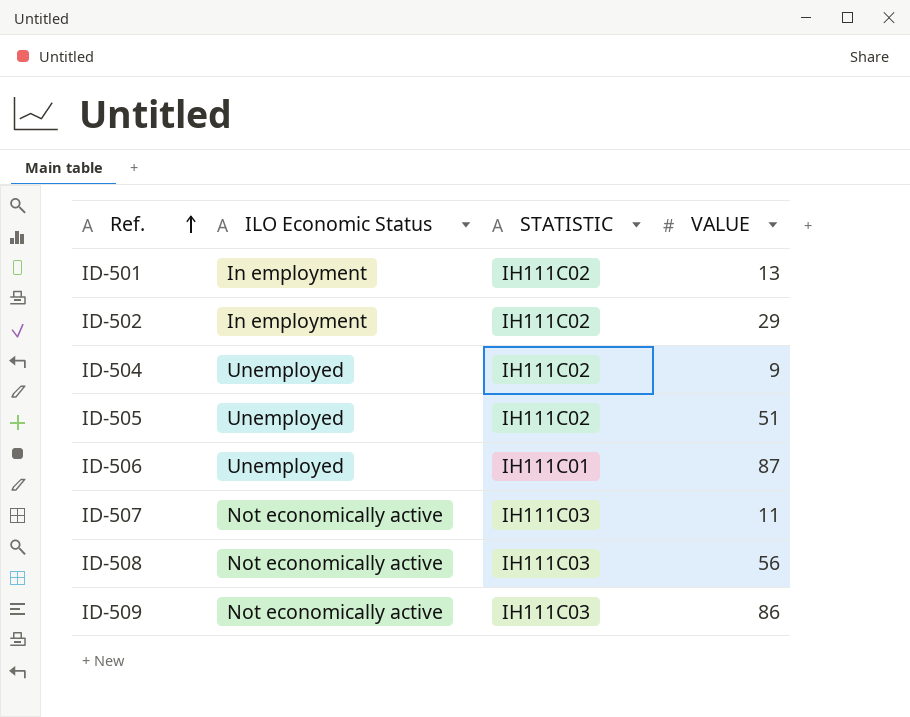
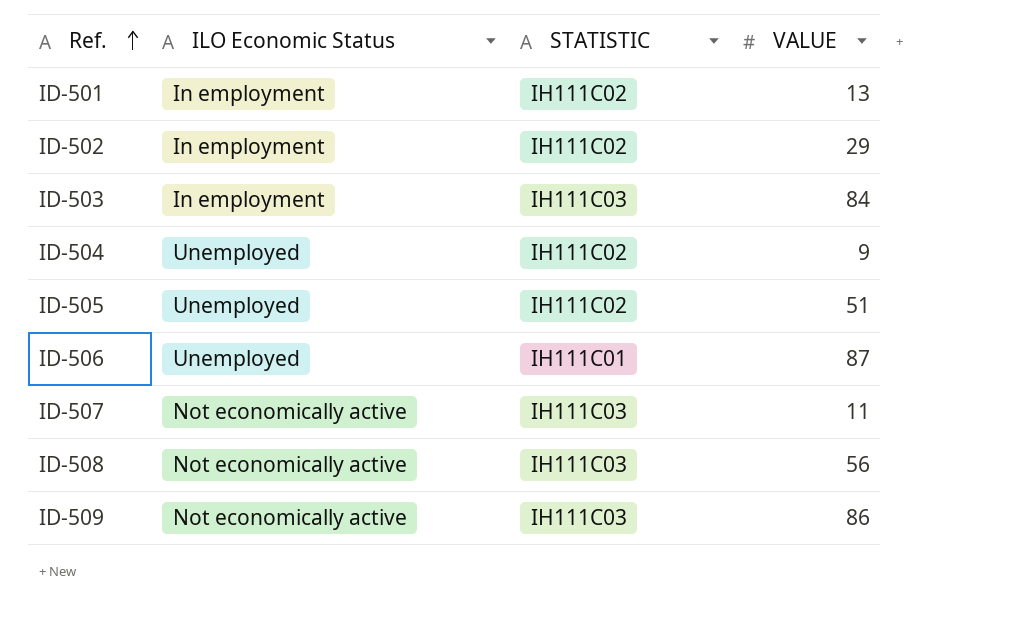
row ID-503: none -> In employment | IH111C03 | 84

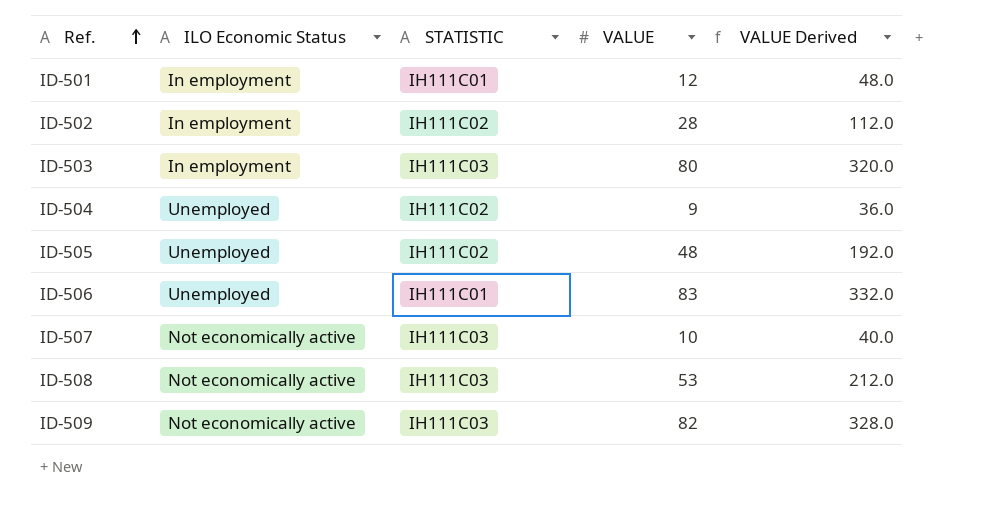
column VALUE Derived | formula: none -> [VALUE] * 4
ID-501 | STATISTIC: IH111C02 -> IH111C01
ID-501 | VALUE: 13 -> 12
ID-502 | VALUE: 29 -> 28
ID-503 | VALUE: 84 -> 80
ID-505 | VALUE: 51 -> 48
ID-506 | VALUE: 87 -> 83
ID-507 | VALUE: 11 -> 10
ID-508 | VALUE: 56 -> 53
ID-509 | VALUE: 86 -> 82

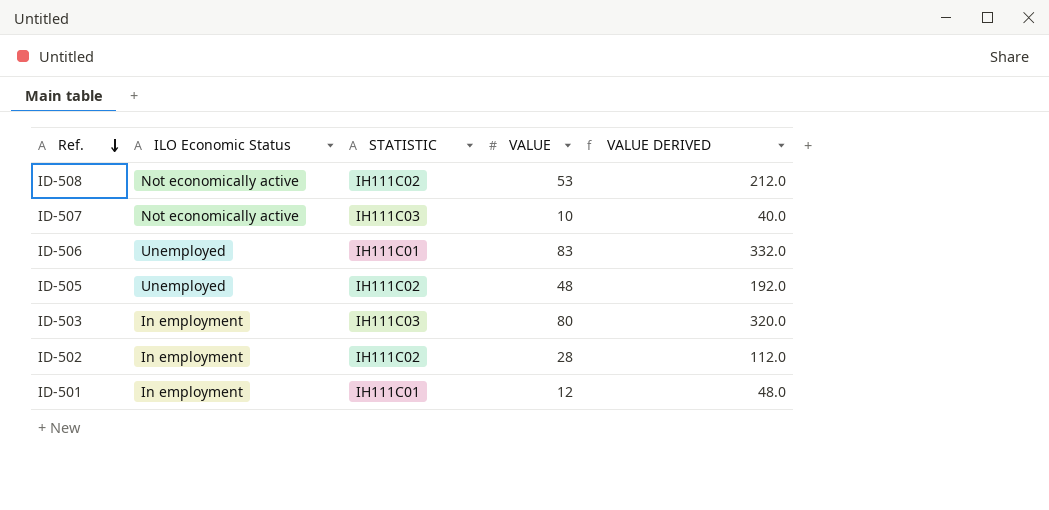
row order: Ref. ascending -> Ref. descending
column name: VALUE Derived -> VALUE DERIVED
row ID-504: Unemployed | IH111C02 | 9 | 36.0 -> none
row ID-509: Not economically active | IH111C03 | 82 | 328.0 -> none
ID-508 | STATISTIC: IH111C03 -> IH111C02

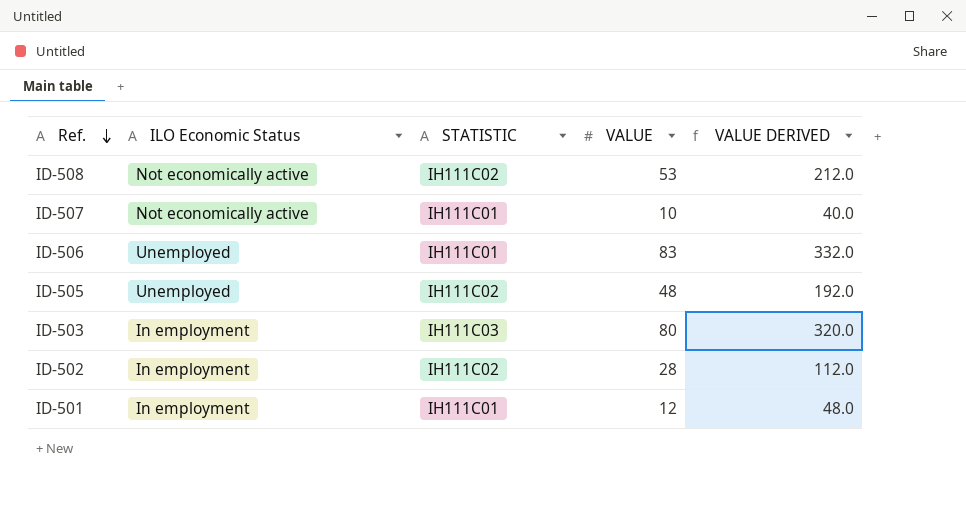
ID-507 | STATISTIC: IH111C03 -> IH111C01

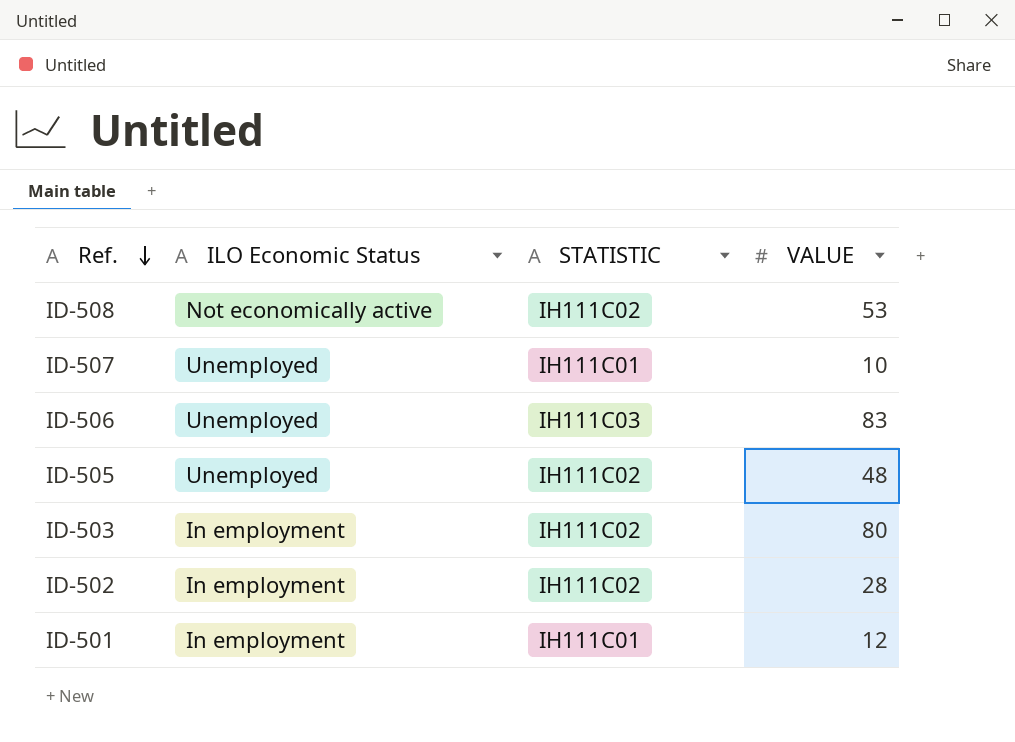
column VALUE DERIVED | formula: [VALUE] * 4 -> none
ID-507 | ILO Economic Status: Not economically active -> Unemployed
ID-506 | STATISTIC: IH111C01 -> IH111C03
ID-503 | STATISTIC: IH111C03 -> IH111C02

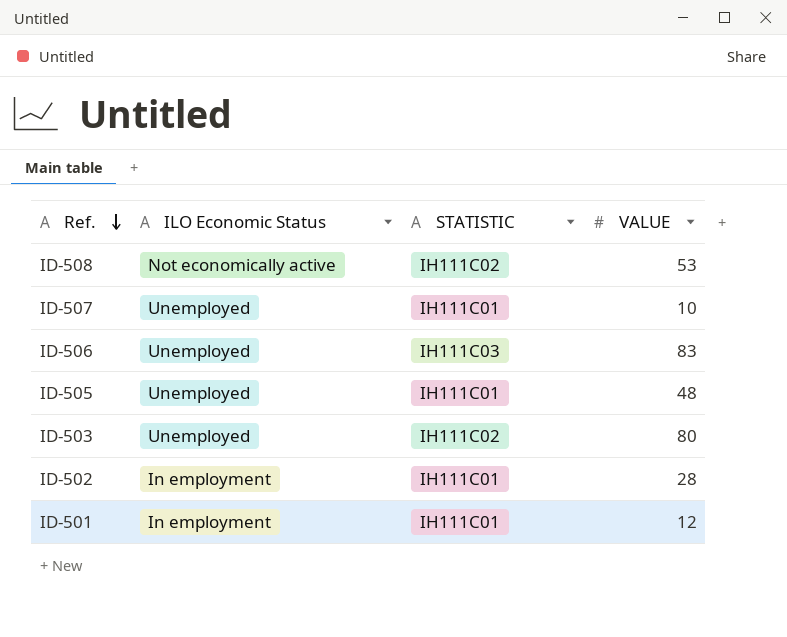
ID-505 | STATISTIC: IH111C02 -> IH111C01
ID-503 | ILO Economic Status: In employment -> Unemployed
ID-502 | STATISTIC: IH111C02 -> IH111C01

